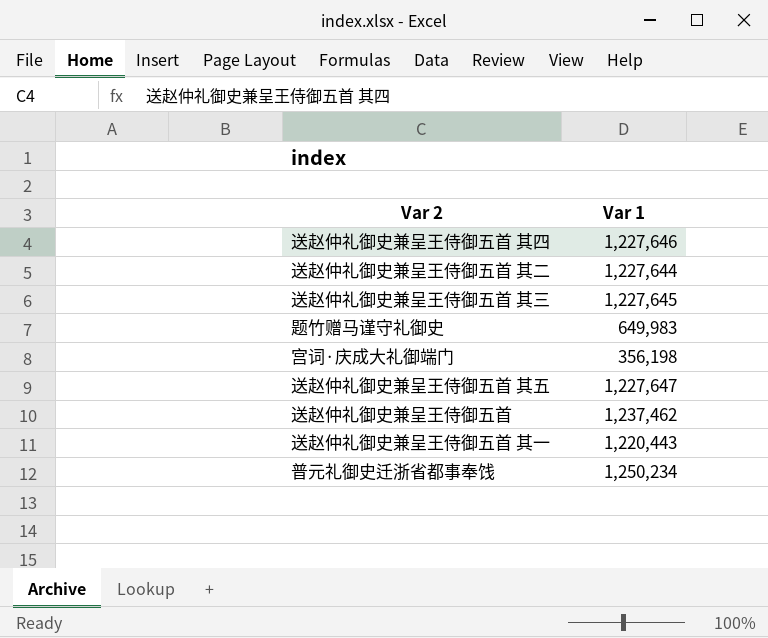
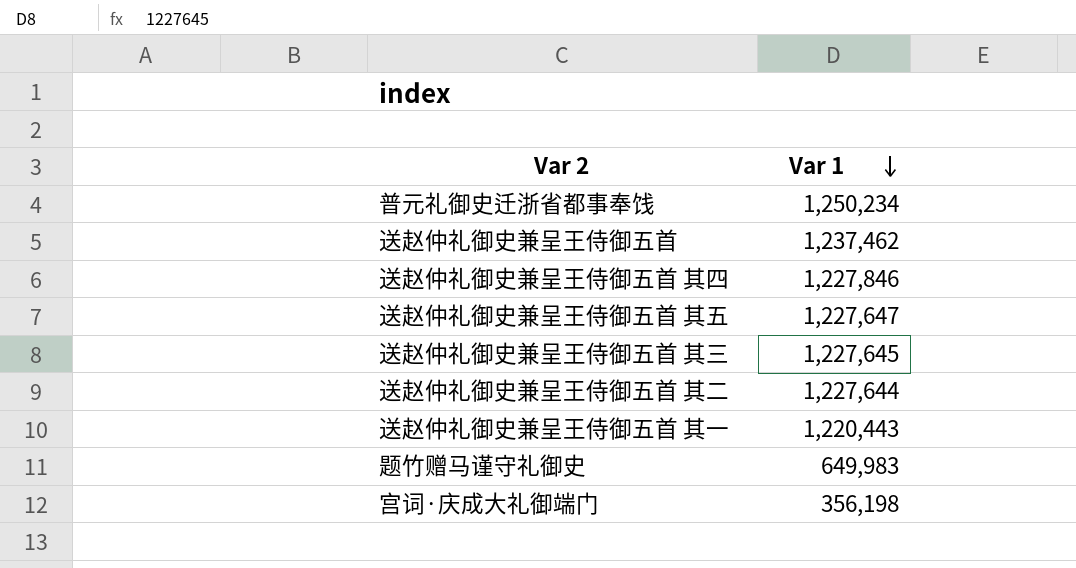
row order: none -> Var 1 descending
送赵仲礼御史兼呈王侍御五首 其四 | Var 1: 1,227,646 -> 1,227,846

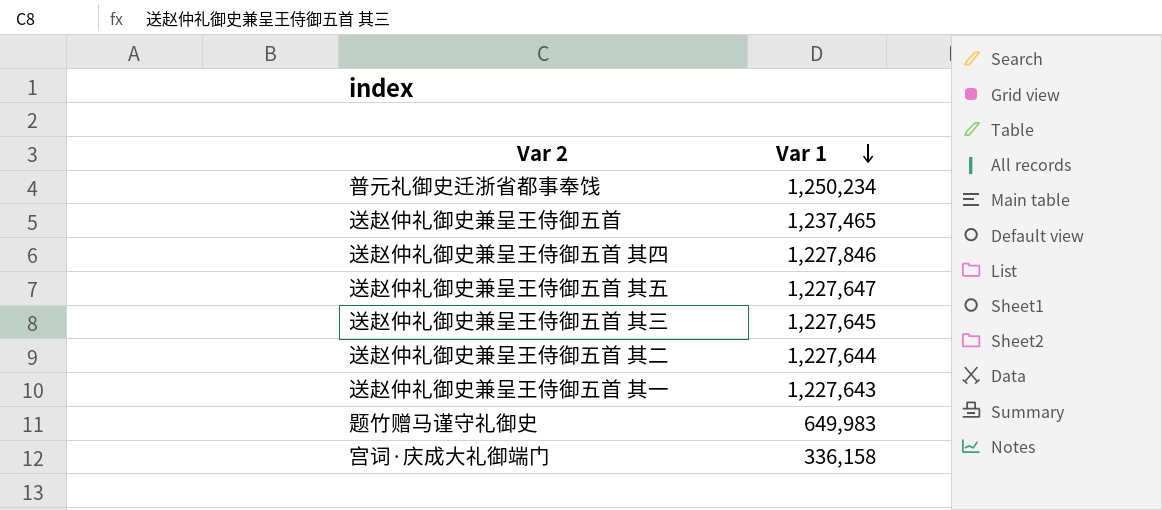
送赵仲礼御史兼呈王侍御五首 | Var 1: 1,237,462 -> 1,237,465
送赵仲礼御史兼呈王侍御五首 其一 | Var 1: 1,220,443 -> 1,227,643
宫词·庆成大礼御端门 | Var 1: 356,198 -> 336,158

